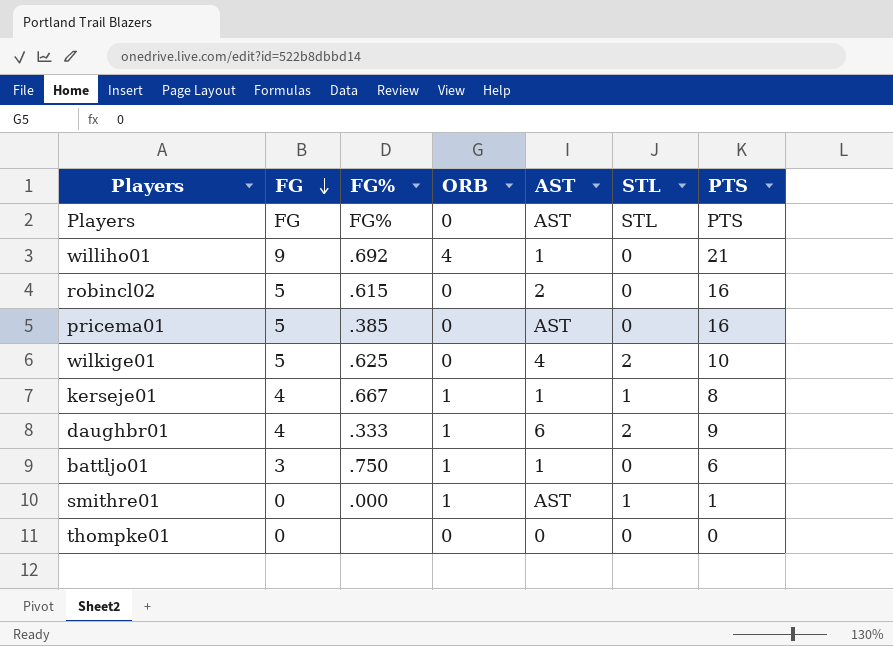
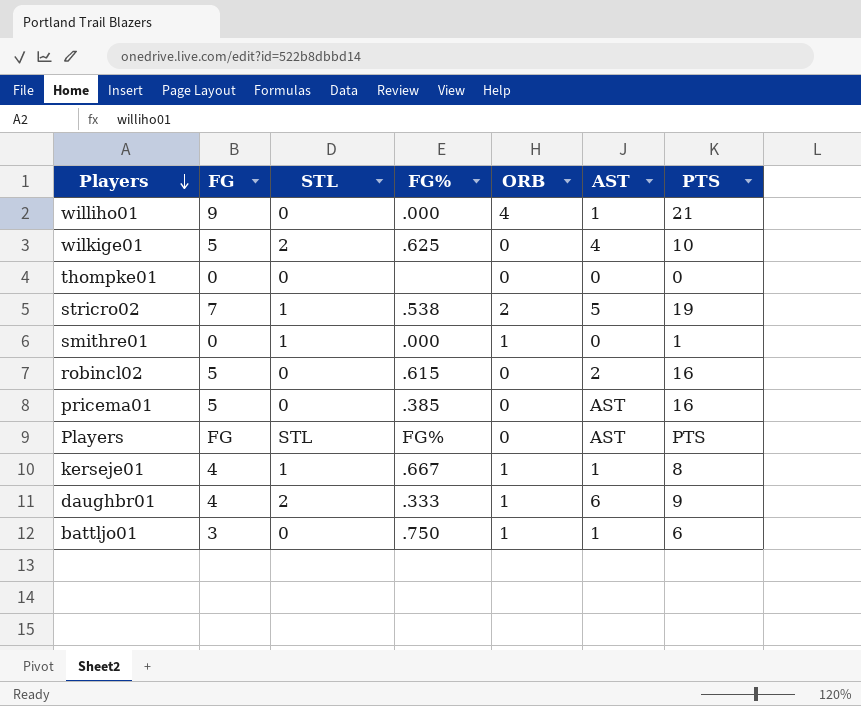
row order: FG descending -> Players descending
column STL | position: 6 -> 3
williho01 | FG%: .692 -> .000
row stricro02: none -> 7 | 1 | .538 | 2 | 5 | 19
smithre01 | AST: AST -> 0

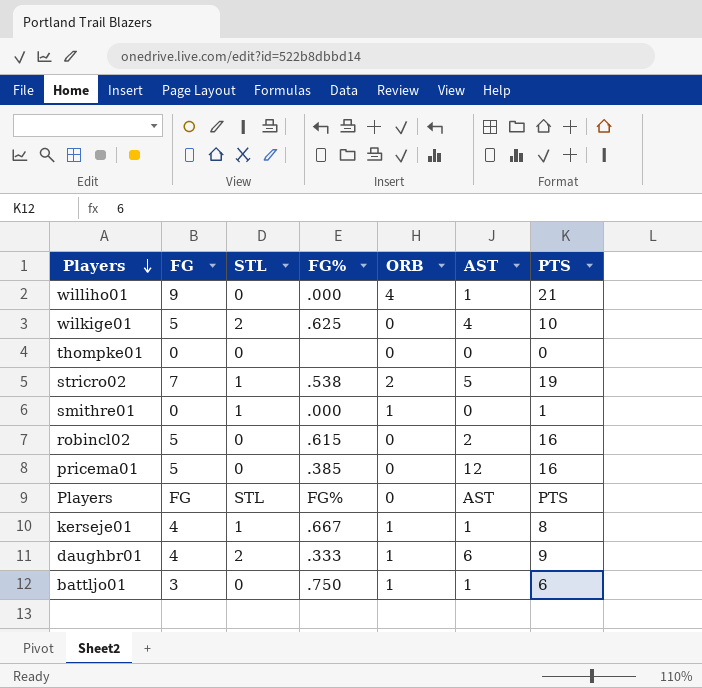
pricema01 | AST: AST -> 12

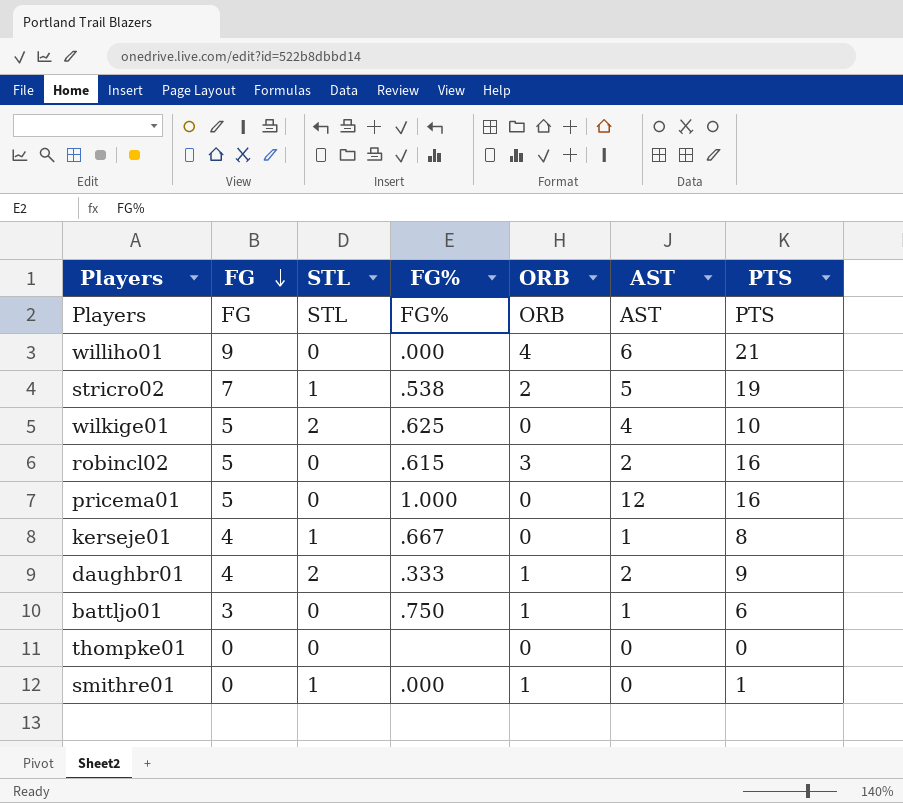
row order: Players descending -> FG descending
Players | ORB: 0 -> ORB
williho01 | AST: 1 -> 6
robincl02 | ORB: 0 -> 3
pricema01 | FG%: .385 -> 1.000
kerseje01 | ORB: 1 -> 0
daughbr01 | AST: 6 -> 2

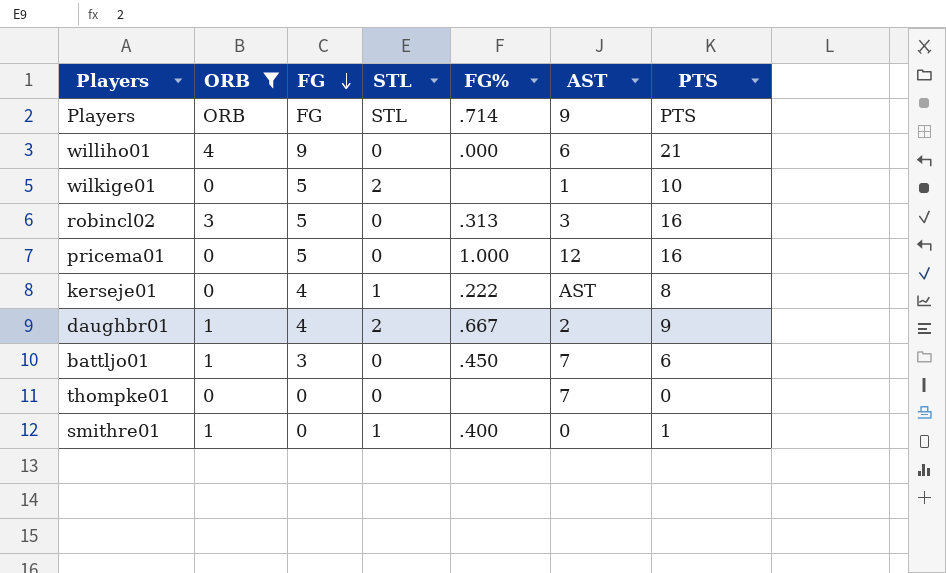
filter: none -> ORB != 2
column ORB | position: 5 -> 2
Players | FG%: FG% -> .714
Players | AST: AST -> 9
wilkige01 | FG%: .625 -> none
wilkige01 | AST: 4 -> 1
robincl02 | FG%: .615 -> .313
robincl02 | AST: 2 -> 3
kerseje01 | FG%: .667 -> .222
kerseje01 | AST: 1 -> AST
daughbr01 | FG%: .333 -> .667
battljo01 | FG%: .750 -> .450
battljo01 | AST: 1 -> 7
thompke01 | AST: 0 -> 7
smithre01 | FG%: .000 -> .400

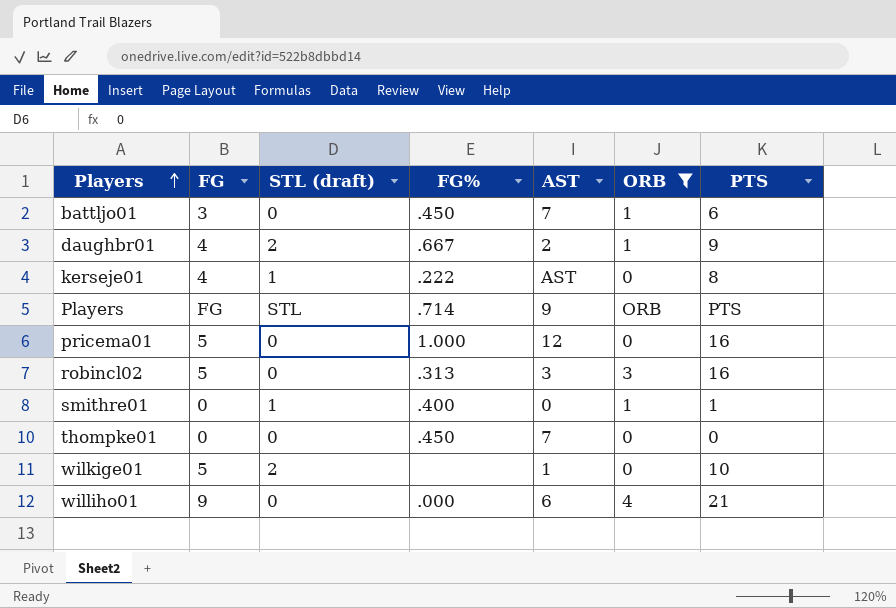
row order: FG descending -> Players ascending
column name: STL -> STL (draft)
column ORB | position: 2 -> 6
thompke01 | FG%: none -> .450

